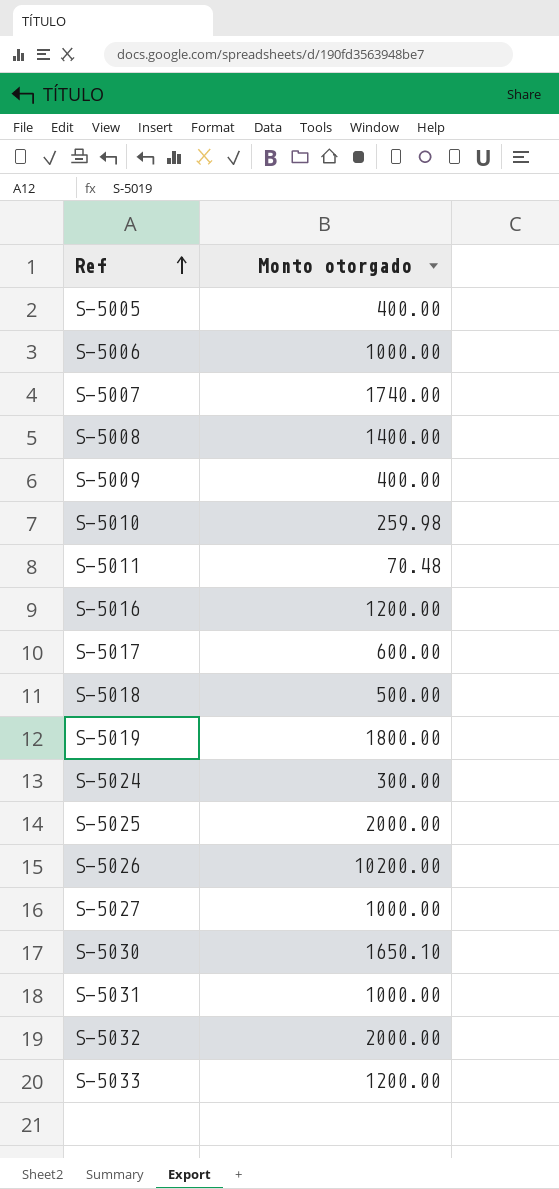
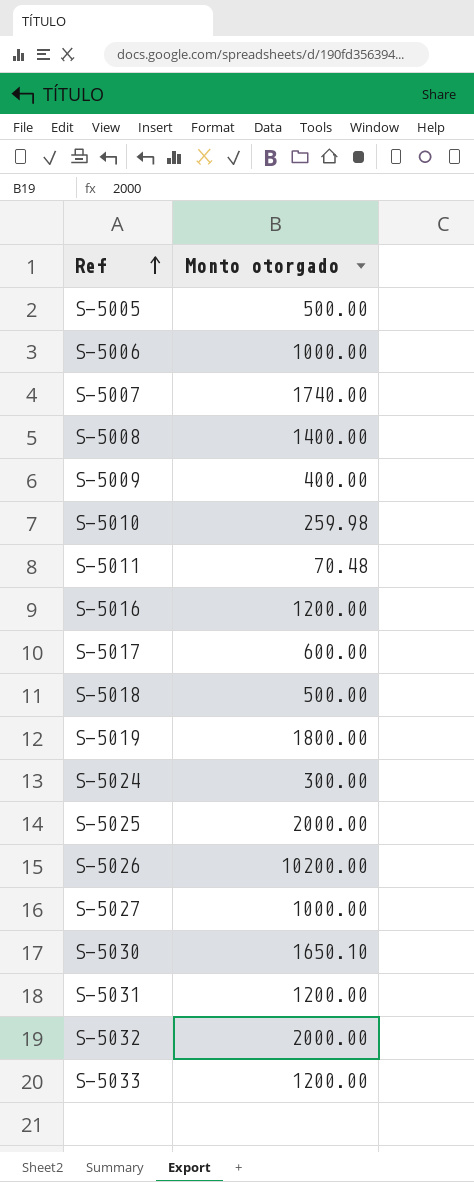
S-5005 | Monto otorgado: 400.00 -> 500.00
S-5031 | Monto otorgado: 1000.00 -> 1200.00

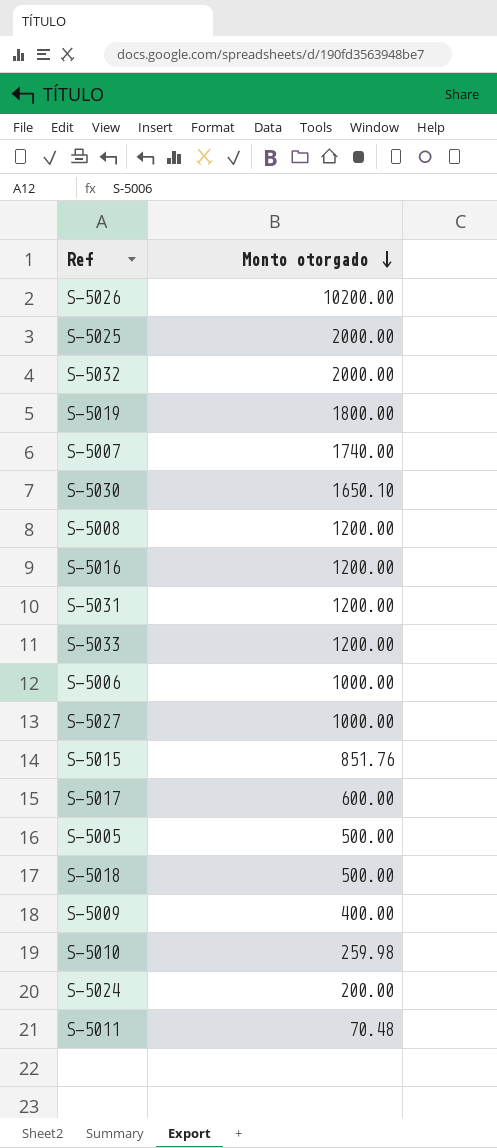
row order: Ref ascending -> Monto otorgado descending
S-5008 | Monto otorgado: 1400.00 -> 1200.00
row S-5015: none -> 851.76
S-5024 | Monto otorgado: 300.00 -> 200.00

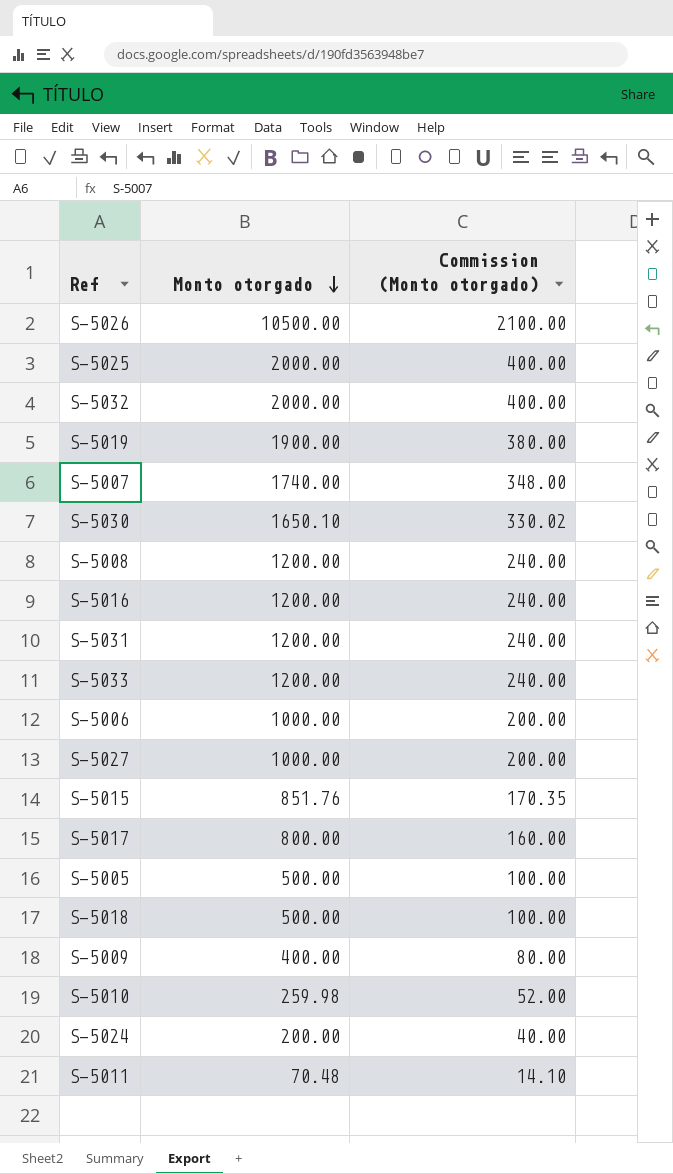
column Commission (Monto otorgado) | formula: none -> [Monto otorgado] * 0.2
S-5026 | Monto otorgado: 10200.00 -> 10500.00
S-5019 | Monto otorgado: 1800.00 -> 1900.00
S-5017 | Monto otorgado: 600.00 -> 800.00

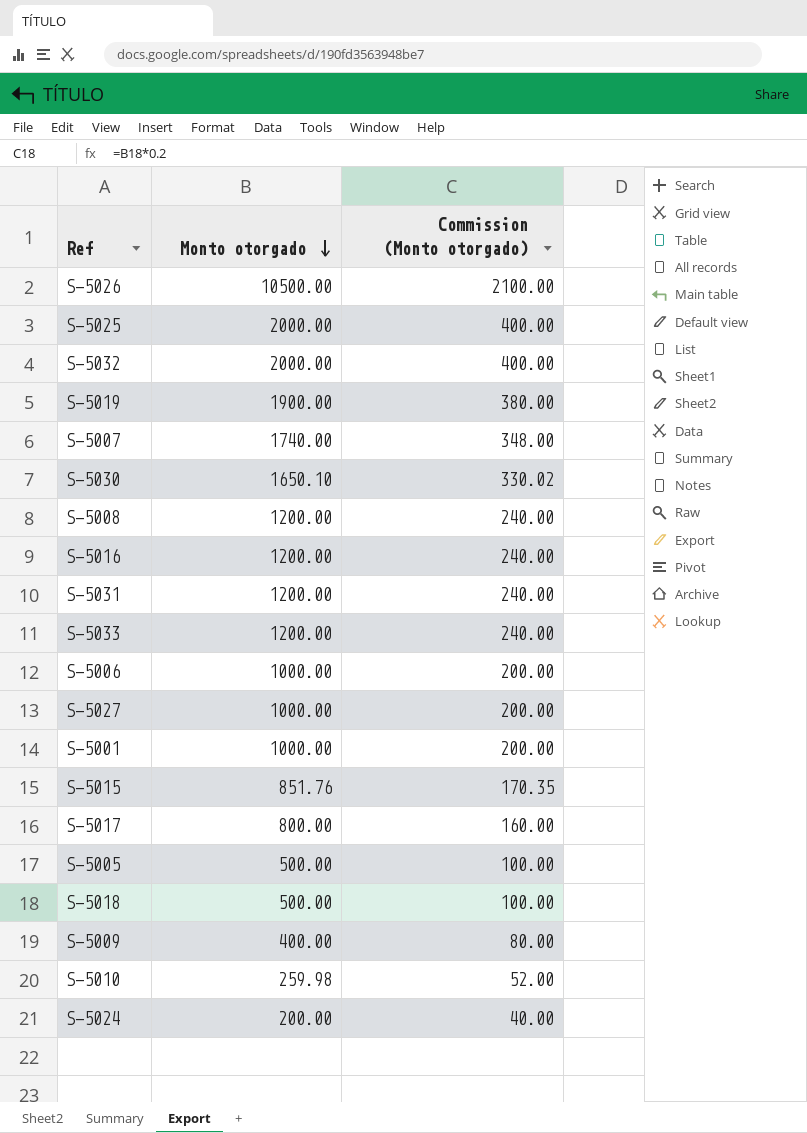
row S-5011: 70.48 | 14.10 -> none
row S-5001: none -> 1000.00 | 200.00

